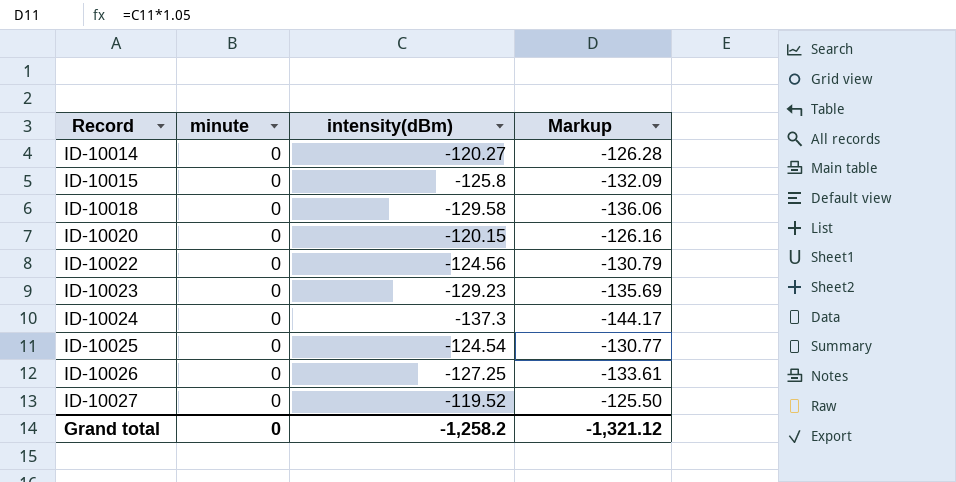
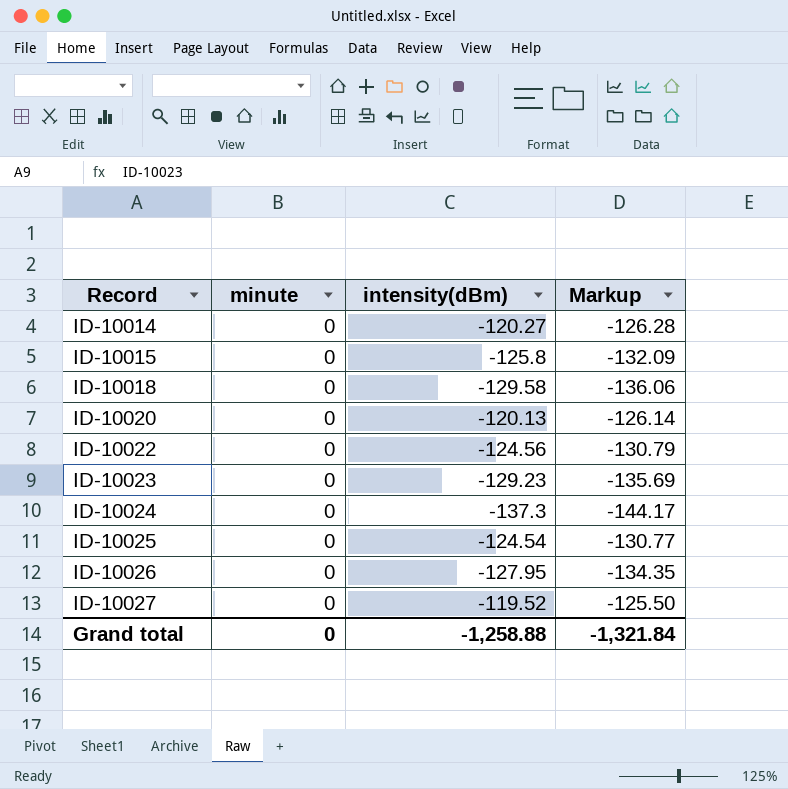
ID-10020 | intensity(dBm): -120.15 -> -120.13
ID-10020 | Markup: -126.16 -> -126.14
ID-10026 | intensity(dBm): -127.25 -> -127.95
ID-10026 | Markup: -133.61 -> -134.35
Grand total | intensity(dBm): -1,258.2 -> -1,258.88
Grand total | Markup: -1,321.12 -> -1,321.84

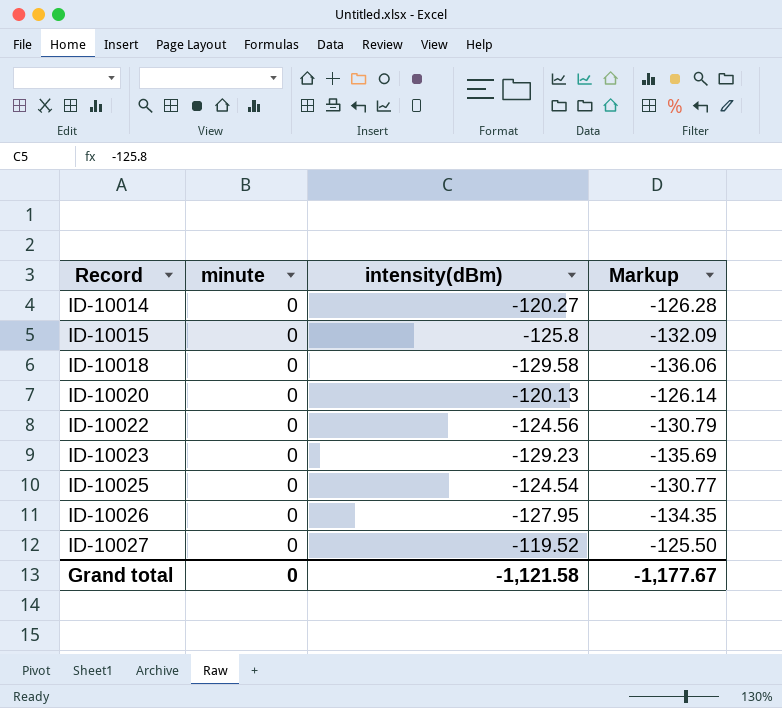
row ID-10024: 0 | -137.3 | -144.17 -> none
Grand total | intensity(dBm): -1,258.88 -> -1,121.58
Grand total | Markup: -1,321.84 -> -1,177.67

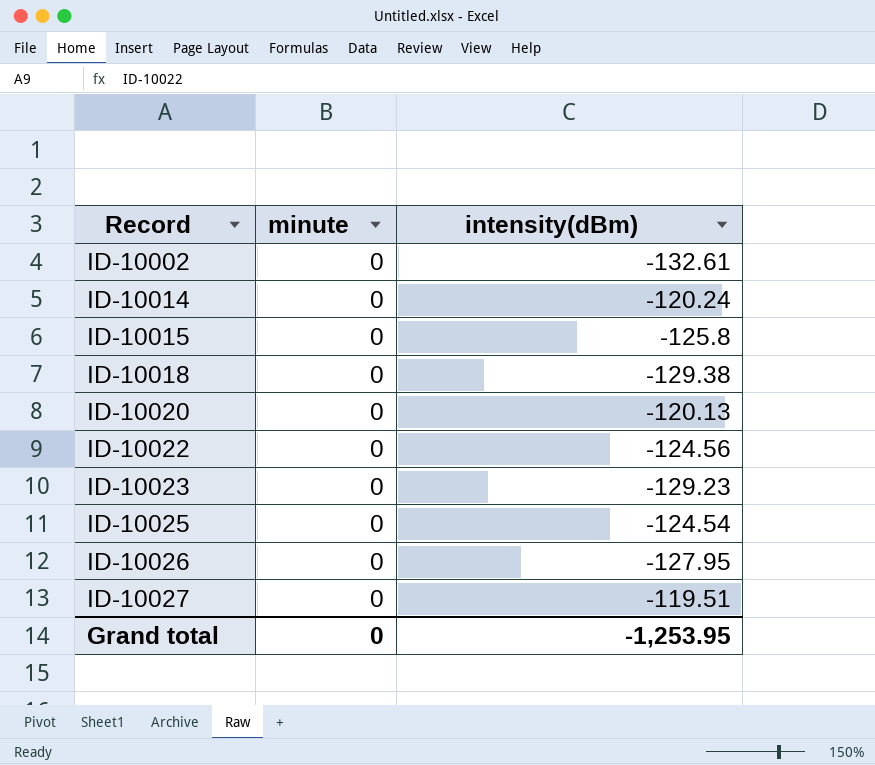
column Markup | formula: [intensity(dBm)] * 1.05 -> none
row ID-10002: none -> 0 | -132.61
ID-10014 | intensity(dBm): -120.27 -> -120.24
ID-10018 | intensity(dBm): -129.58 -> -129.38
ID-10027 | intensity(dBm): -119.52 -> -119.51
Grand total | intensity(dBm): -1,121.58 -> -1,253.95

